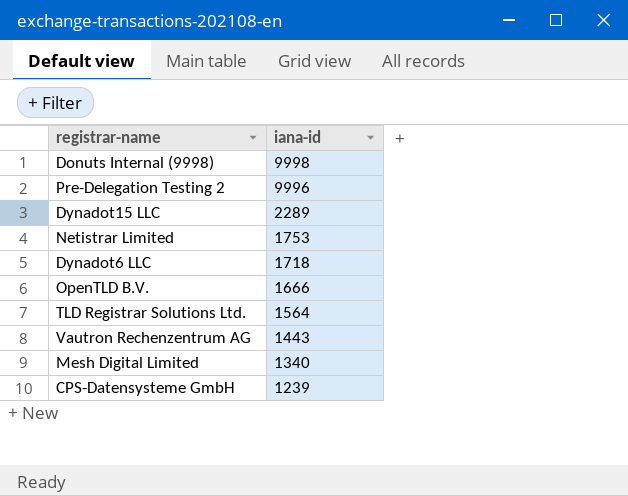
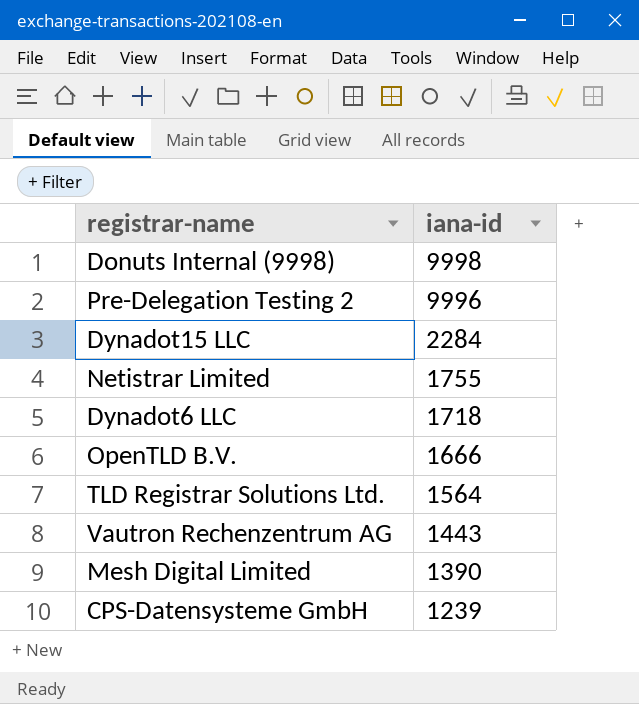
Dynadot15 LLC | iana-id: 2289 -> 2284
Netistrar Limited | iana-id: 1753 -> 1755
Mesh Digital Limited | iana-id: 1340 -> 1390

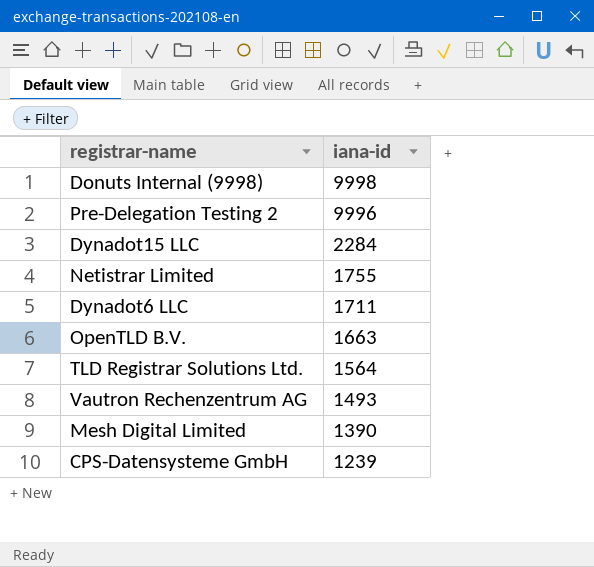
Dynadot6 LLC | iana-id: 1718 -> 1711
OpenTLD B.V. | iana-id: 1666 -> 1663
Vautron Rechenzentrum AG | iana-id: 1443 -> 1493

